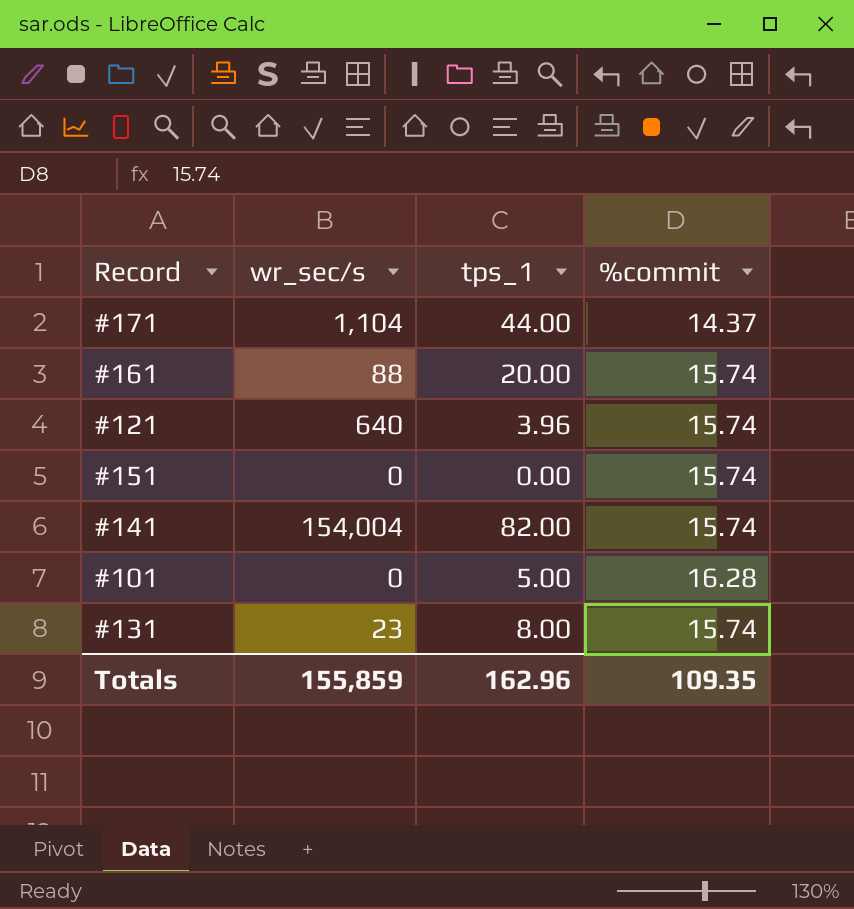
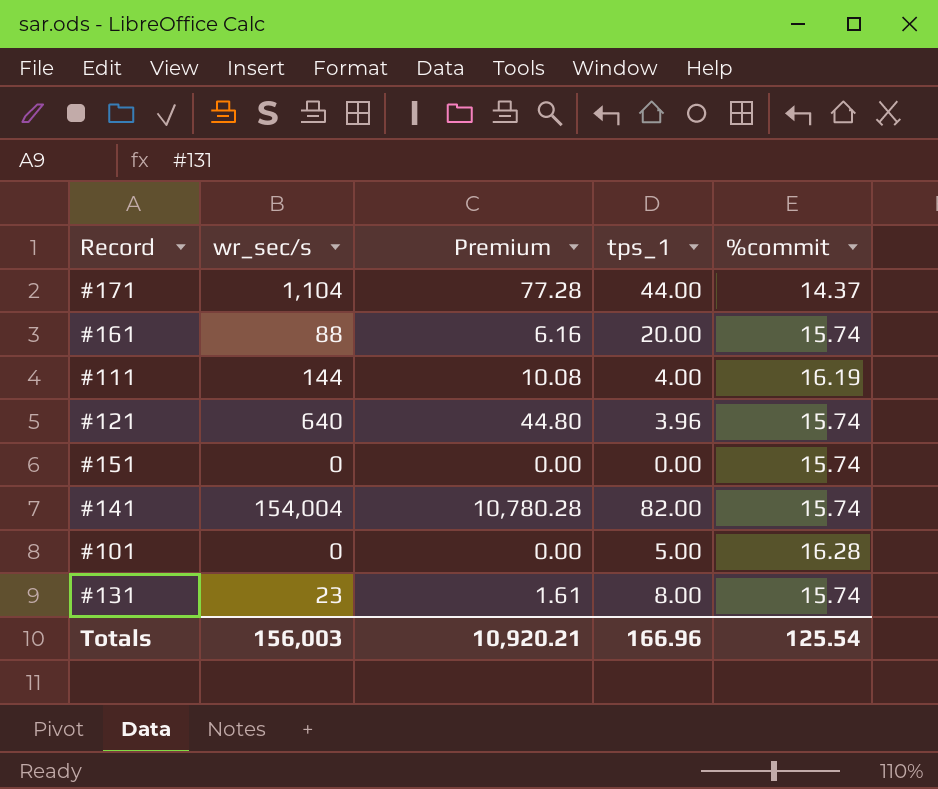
column Premium | formula: none -> [wr_sec/s] * 0.07
row #111: none -> 144 | 10.08 | 4.00 | 16.19
Totals | wr_sec/s: 155,859 -> 156,003
Totals | tps_1: 162.96 -> 166.96
Totals | %commit: 109.35 -> 125.54

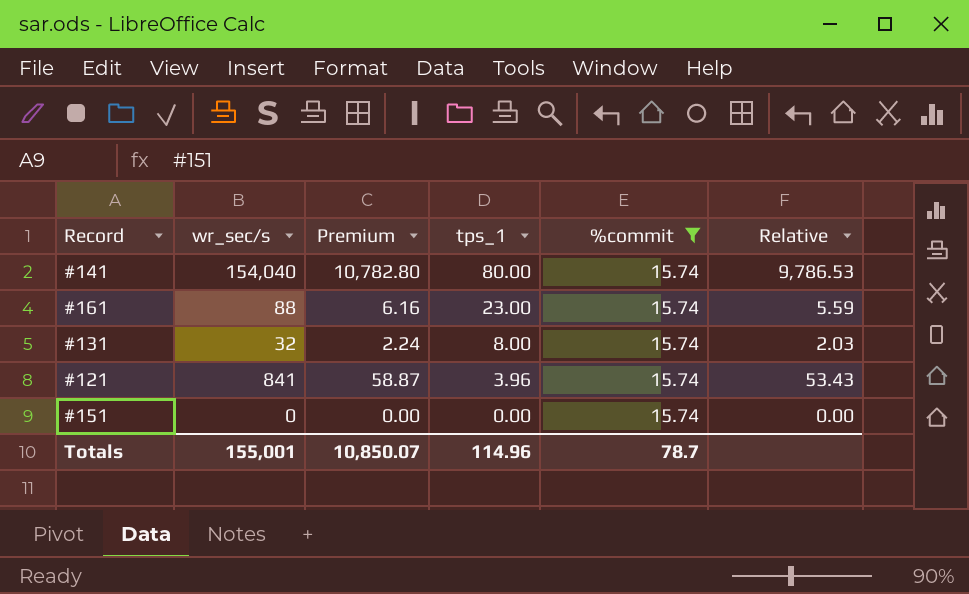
filter: none -> %commit = 15.74
row order: none -> tps_1 descending
column Relative | formula: none -> [wr_sec/s] / [%commit]
#141 | wr_sec/s: 154,004 -> 154,040
#141 | Premium: 10,780.28 -> 10,782.80
#141 | tps_1: 82.00 -> 80.00
#161 | tps_1: 20.00 -> 23.00
#131 | wr_sec/s: 23 -> 32
#131 | Premium: 1.61 -> 2.24
#121 | wr_sec/s: 640 -> 841
#121 | Premium: 44.80 -> 58.87
Totals | wr_sec/s: 156,003 -> 155,001
Totals | Premium: 10,920.21 -> 10,850.07
Totals | tps_1: 166.96 -> 114.96
Totals | %commit: 125.54 -> 78.7

